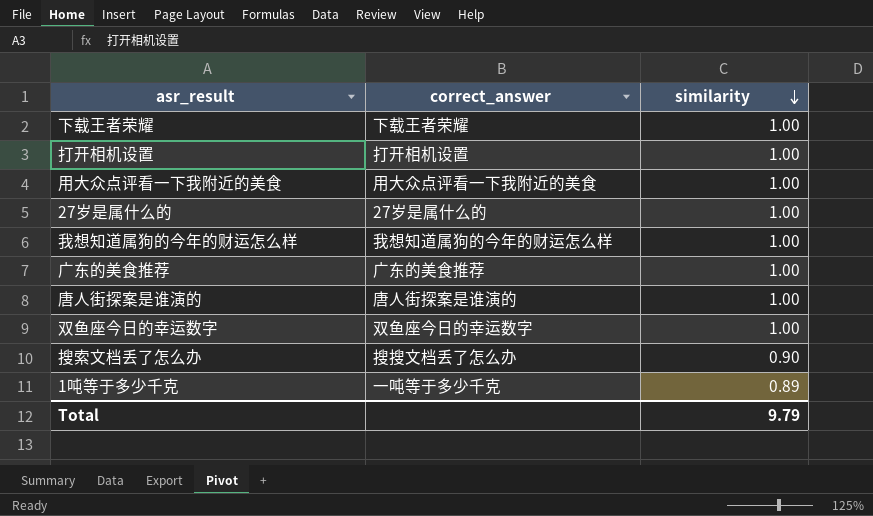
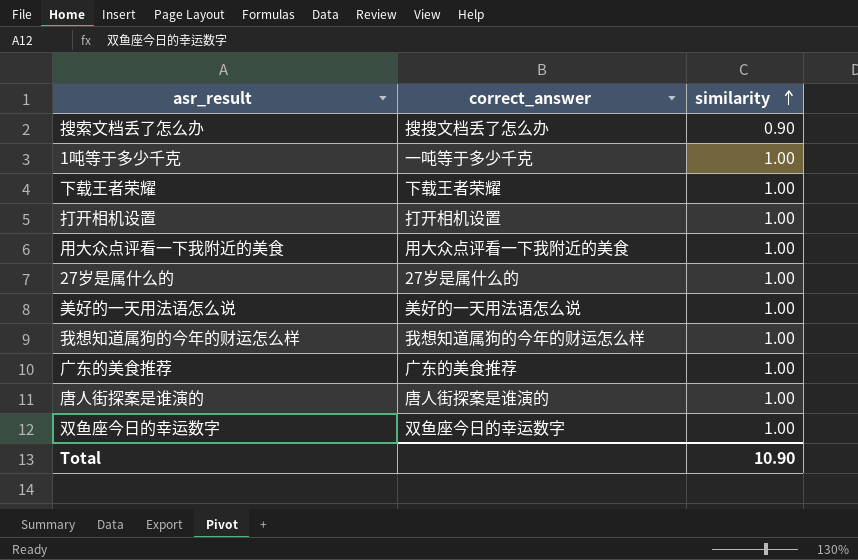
row order: similarity descending -> similarity ascending
1吨等于多少千克 | similarity: 0.89 -> 1.00
row 美好的一天用法语怎么说: none -> 美好的一天用法语怎么说 | 1.00
Total | similarity: 9.79 -> 10.90

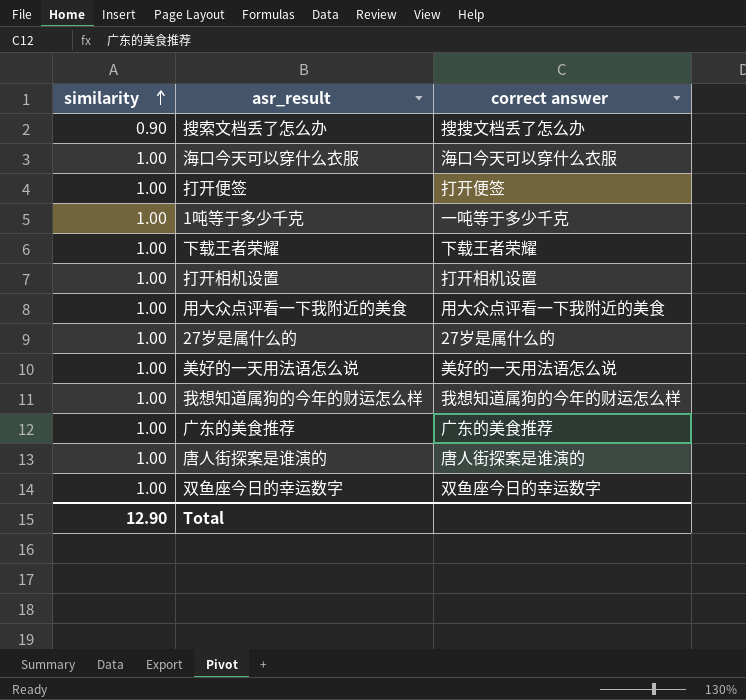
column similarity | position: 3 -> 1
column name: correct_answer -> correct answer
row 海口今天可以穿什么衣服: none -> 1.00 | 海口今天可以穿什么衣服
row 打开便签: none -> 1.00 | 打开便签
Total | similarity: 10.90 -> 12.90

